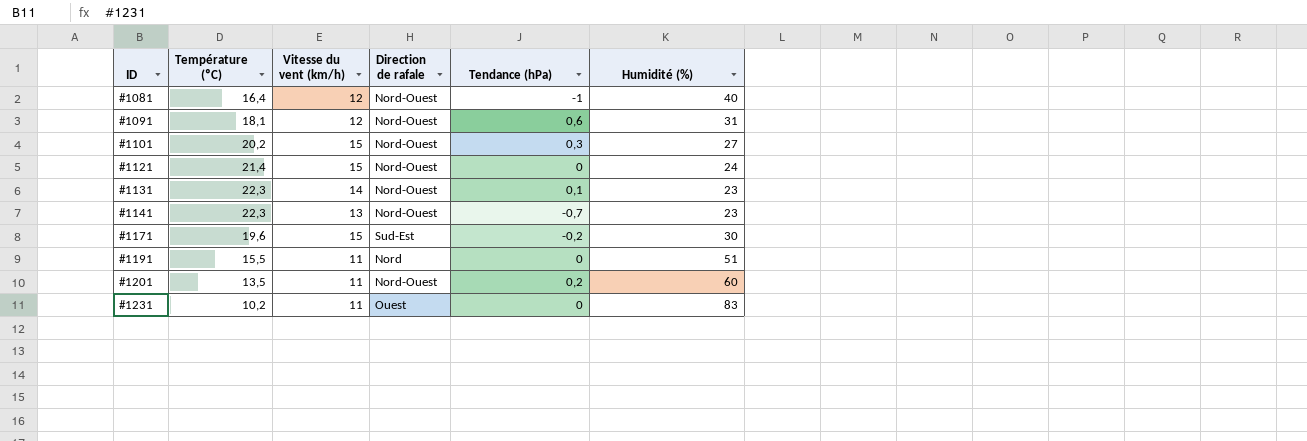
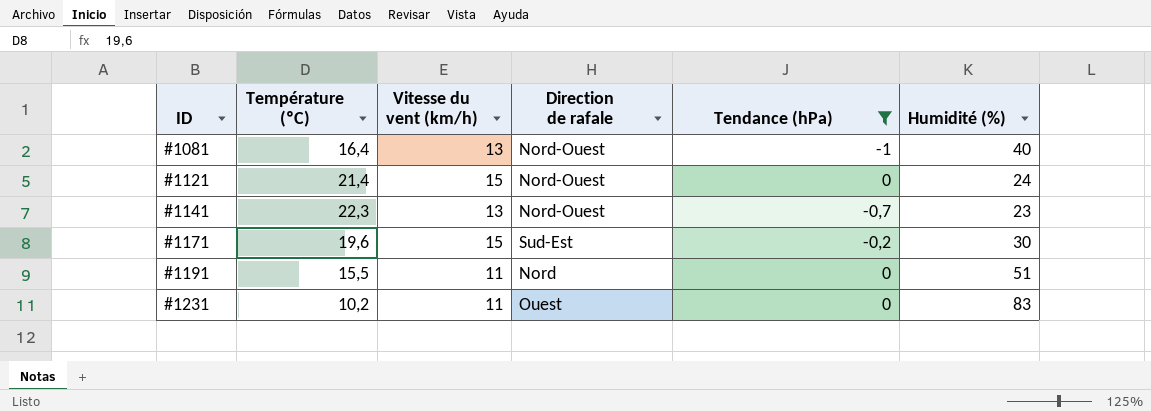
filter: none -> Tendance (hPa) <= 0
#1081 | Vitesse du vent (km/h): 12 -> 13

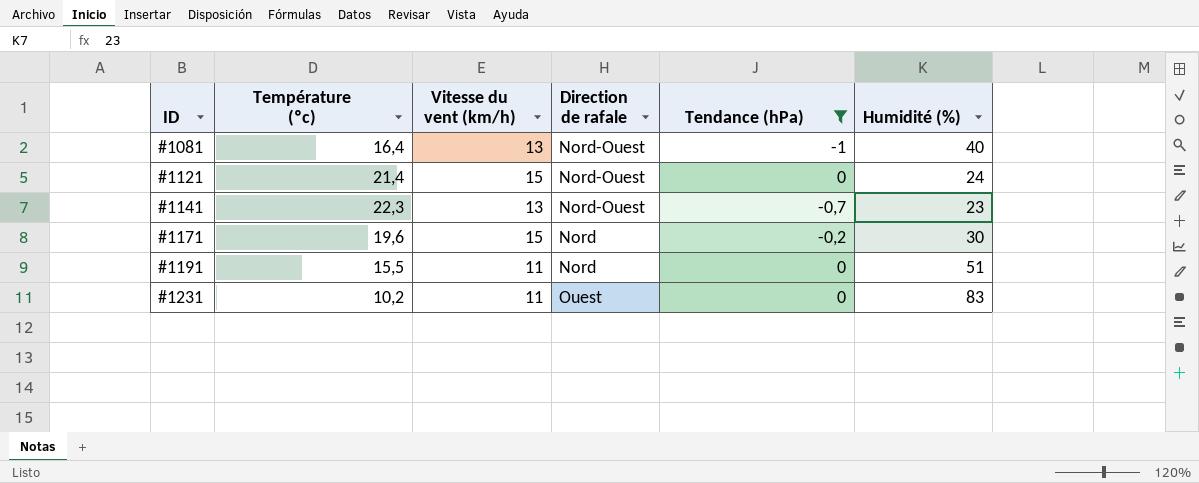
column name: Température (ºC) -> Température (ºc)
#1171 | Direction de rafale: Sud-Est -> Nord

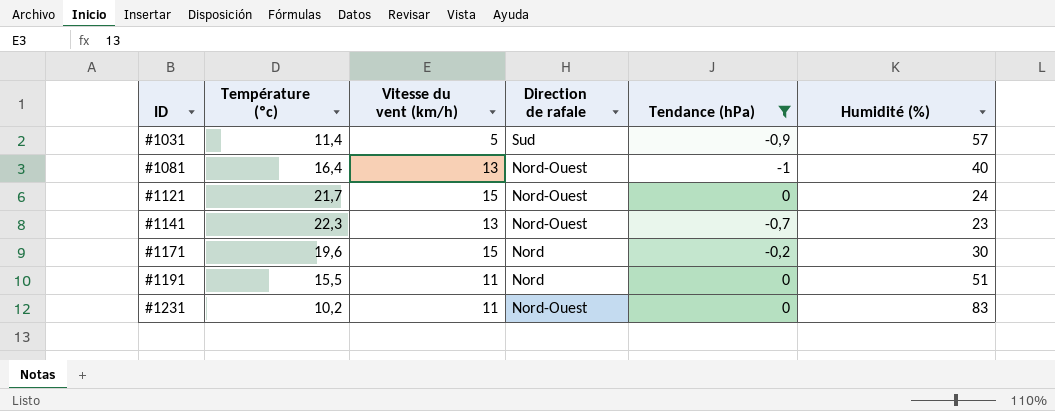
row #1031: none -> 11,4 | 5 | Sud | -0,9 | 57
#1121 | Température (ºc): 21,4 -> 21,7
#1231 | Direction de rafale: Ouest -> Nord-Ouest

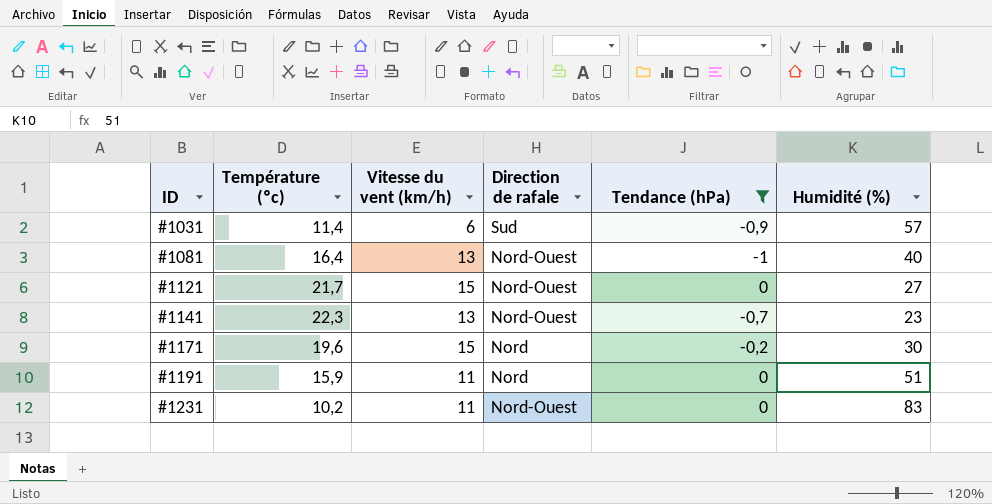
#1031 | Vitesse du vent (km/h): 5 -> 6
#1121 | Humidité (%): 24 -> 27
#1191 | Température (ºc): 15,5 -> 15,9

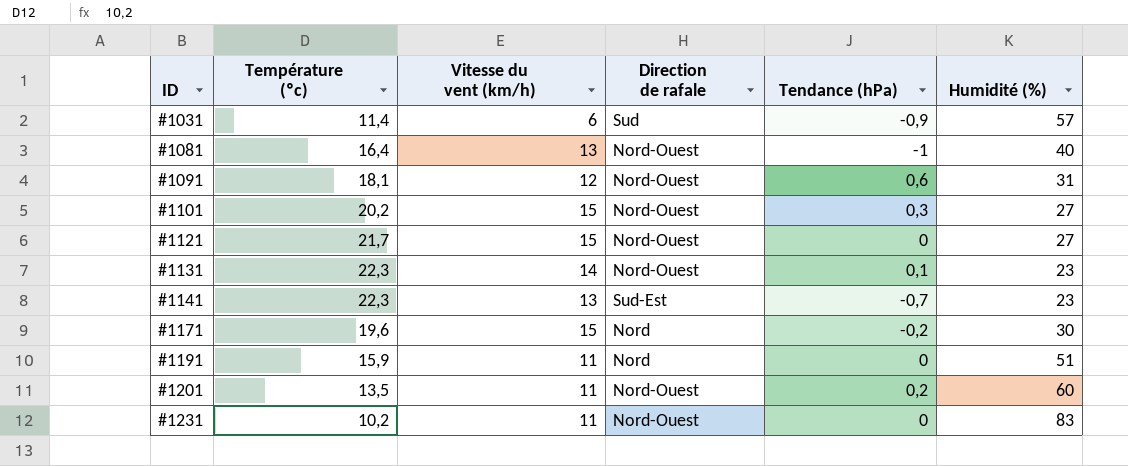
filter: Tendance (hPa) <= 0 -> none
#1141 | Direction de rafale: Nord-Ouest -> Sud-Est

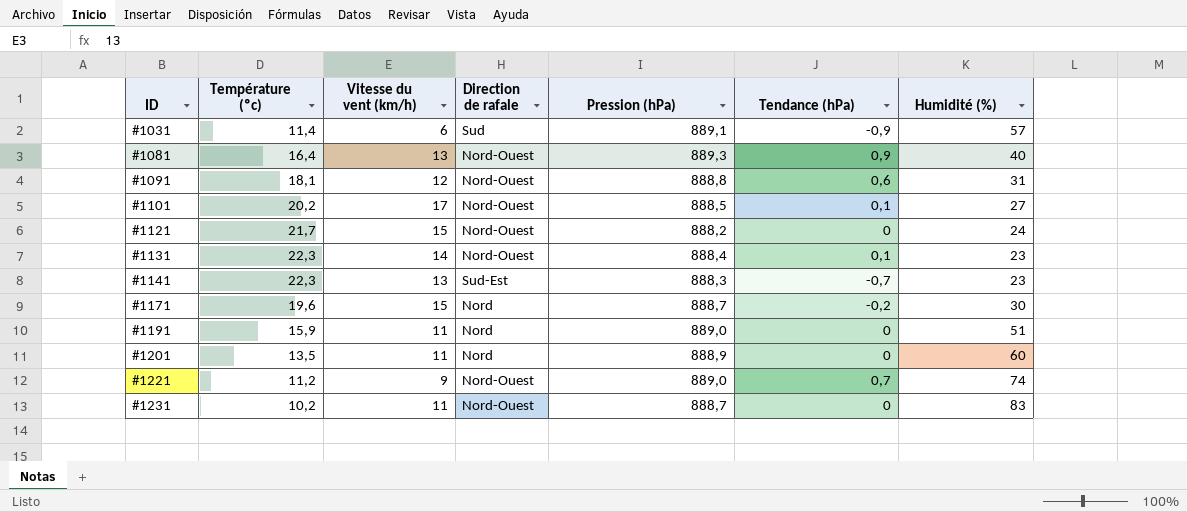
column Pression (hPa) | position: none -> 5
#1081 | Tendance (hPa): -1 -> 0,9
#1101 | Vitesse du vent (km/h): 15 -> 17
#1101 | Tendance (hPa): 0,3 -> 0,1
#1121 | Humidité (%): 27 -> 24
#1201 | Direction de rafale: Nord-Ouest -> Nord
#1201 | Tendance (hPa): 0,2 -> 0
row #1221: none -> 11,2 | 9 | Nord-Ouest | 889,0 | 0,7 | 74

